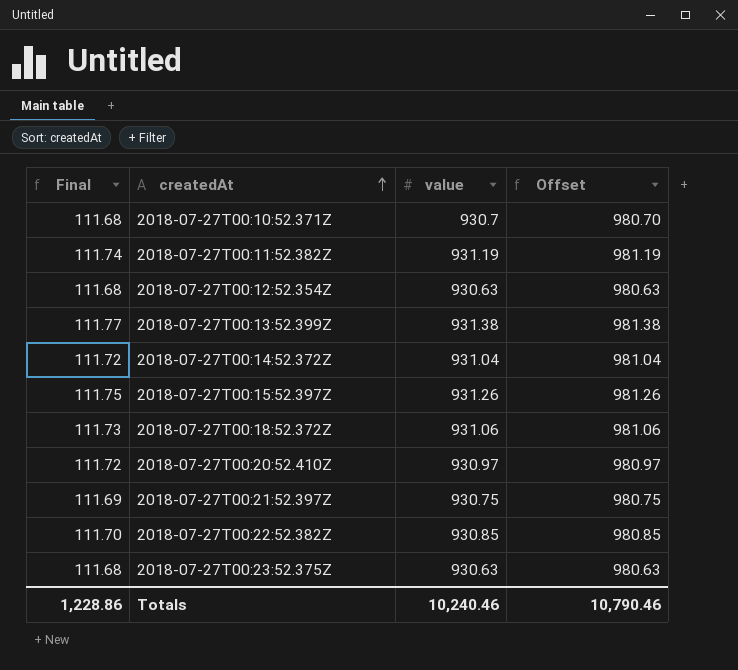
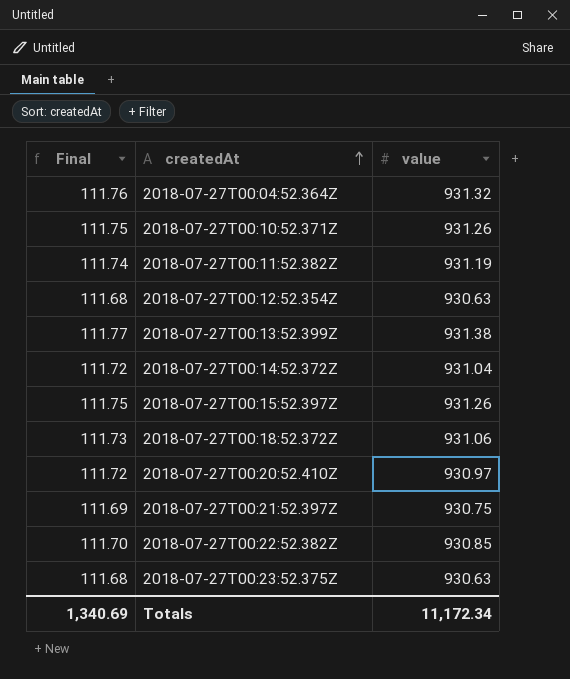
column Offset | formula: [value] + 50 -> none
row 2018-07-27T00:04:52.364Z: none -> 111.76 | 931.32
2018-07-27T00:10:52.371Z | Final: 111.68 -> 111.75
2018-07-27T00:10:52.371Z | value: 930.7 -> 931.26
Totals | Final: 1,228.86 -> 1,340.69
Totals | value: 10,240.46 -> 11,172.34

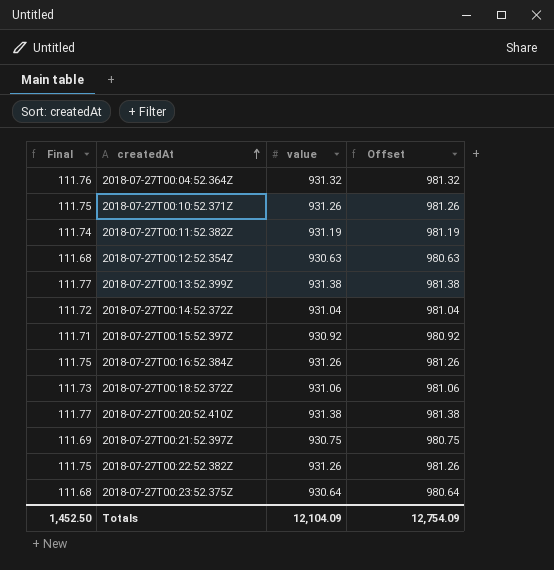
column Offset | formula: none -> [value] + 50
2018-07-27T00:15:52.397Z | Final: 111.75 -> 111.71
2018-07-27T00:15:52.397Z | value: 931.26 -> 930.92
row 2018-07-27T00:16:52.384Z: none -> 111.75 | 931.26 | 981.26
2018-07-27T00:20:52.410Z | Final: 111.72 -> 111.77
2018-07-27T00:20:52.410Z | value: 930.97 -> 931.38
2018-07-27T00:22:52.382Z | Final: 111.70 -> 111.75
2018-07-27T00:22:52.382Z | value: 930.85 -> 931.26
2018-07-27T00:23:52.375Z | value: 930.63 -> 930.64
Totals | Final: 1,340.69 -> 1,452.50
Totals | value: 11,172.34 -> 12,104.09

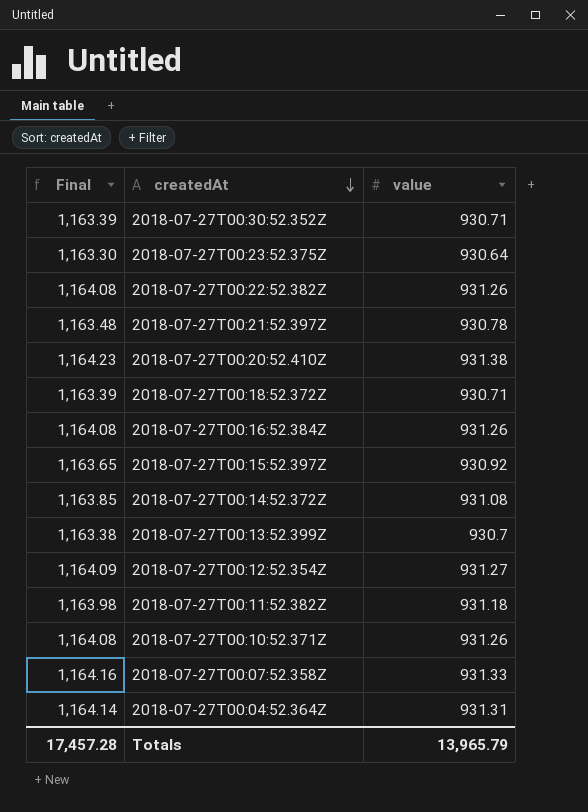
row order: createdAt ascending -> createdAt descending
column Offset | formula: [value] + 50 -> none
column Final | formula: [value] * 0.12 -> [value] * 1.25
row 2018-07-27T00:30:52.352Z: none -> 1,163.39 | 930.71
2018-07-27T00:21:52.397Z | value: 930.75 -> 930.78
2018-07-27T00:18:52.372Z | value: 931.06 -> 930.71
2018-07-27T00:14:52.372Z | value: 931.04 -> 931.08
2018-07-27T00:13:52.399Z | value: 931.38 -> 930.7
2018-07-27T00:12:52.354Z | value: 930.63 -> 931.27
2018-07-27T00:11:52.382Z | value: 931.19 -> 931.18
row 2018-07-27T00:07:52.358Z: none -> 1,164.16 | 931.33
2018-07-27T00:04:52.364Z | value: 931.32 -> 931.31
Totals | Final: 1,452.50 -> 17,457.28
Totals | value: 12,104.09 -> 13,965.79

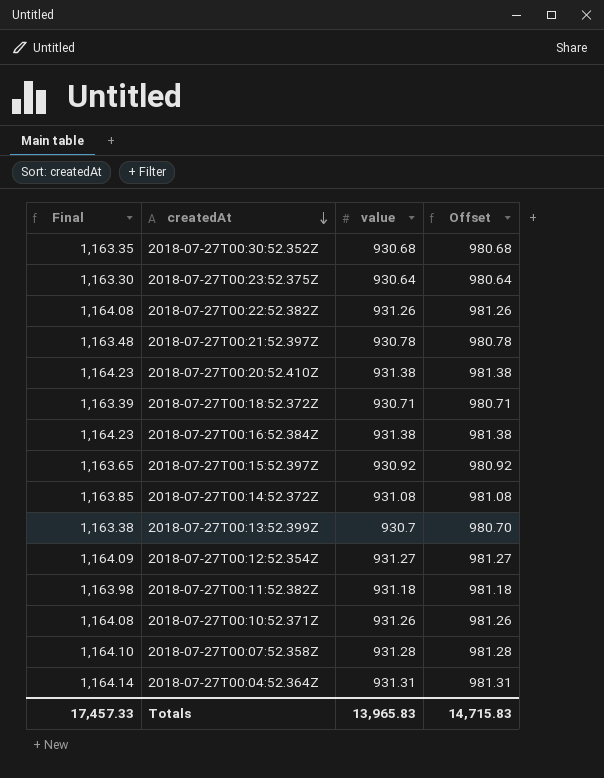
column Offset | formula: none -> [value] + 50
2018-07-27T00:30:52.352Z | Final: 1,163.39 -> 1,163.35
2018-07-27T00:30:52.352Z | value: 930.71 -> 930.68
2018-07-27T00:16:52.384Z | Final: 1,164.08 -> 1,164.23
2018-07-27T00:16:52.384Z | value: 931.26 -> 931.38
2018-07-27T00:07:52.358Z | Final: 1,164.16 -> 1,164.10
2018-07-27T00:07:52.358Z | value: 931.33 -> 931.28
Totals | Final: 17,457.28 -> 17,457.33
Totals | value: 13,965.79 -> 13,965.83

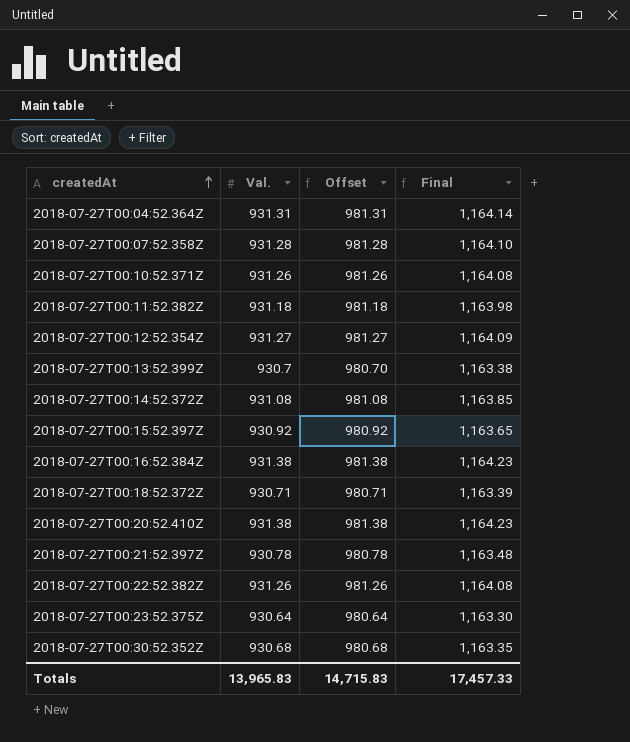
row order: createdAt descending -> createdAt ascending
column name: value -> Val.
column Final | position: 1 -> 4

